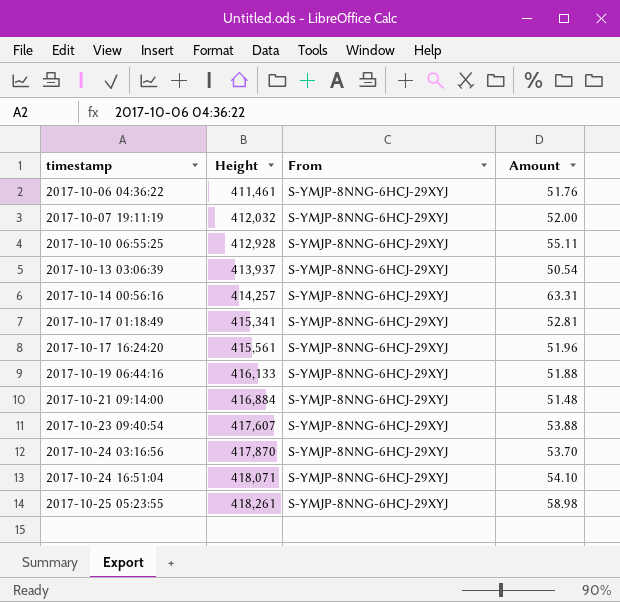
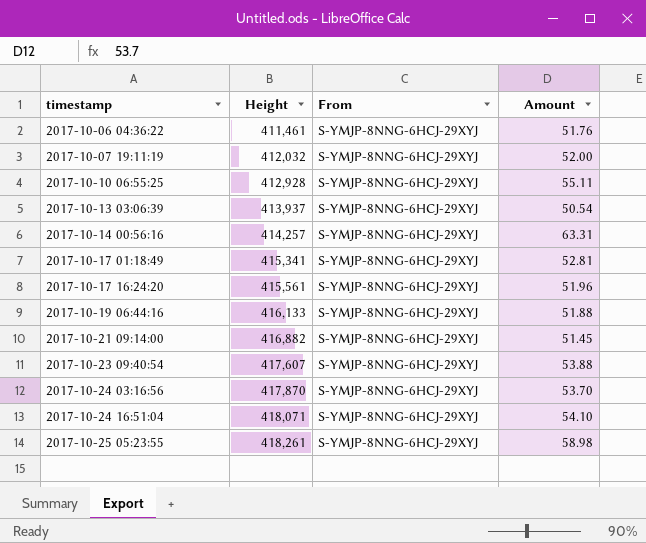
2017-10-21 09:14:00 | Height: 416,884 -> 416,882
2017-10-21 09:14:00 | Amount: 51.48 -> 51.45

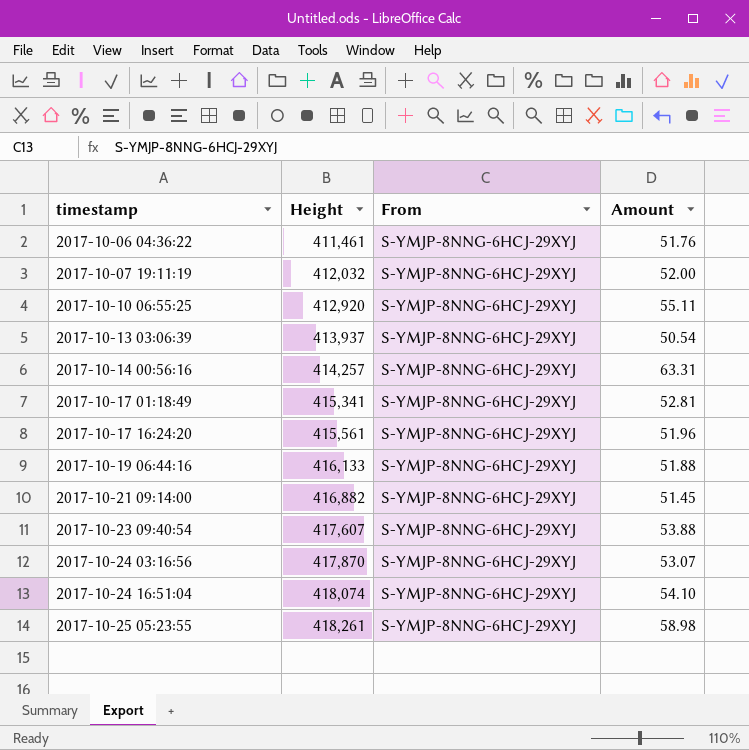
2017-10-10 06:55:25 | Height: 412,928 -> 412,920
2017-10-24 03:16:56 | Amount: 53.70 -> 53.07
2017-10-24 16:51:04 | Height: 418,071 -> 418,074

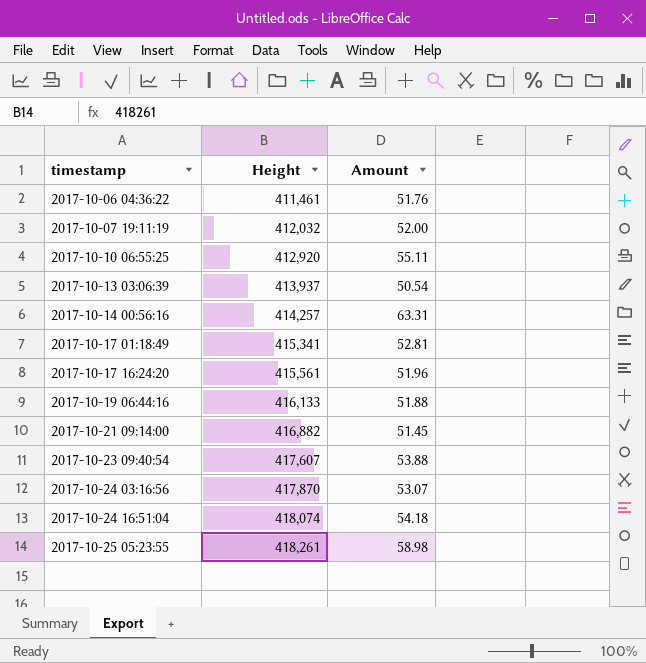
column From | position: 3 -> none
2017-10-24 16:51:04 | Amount: 54.10 -> 54.18

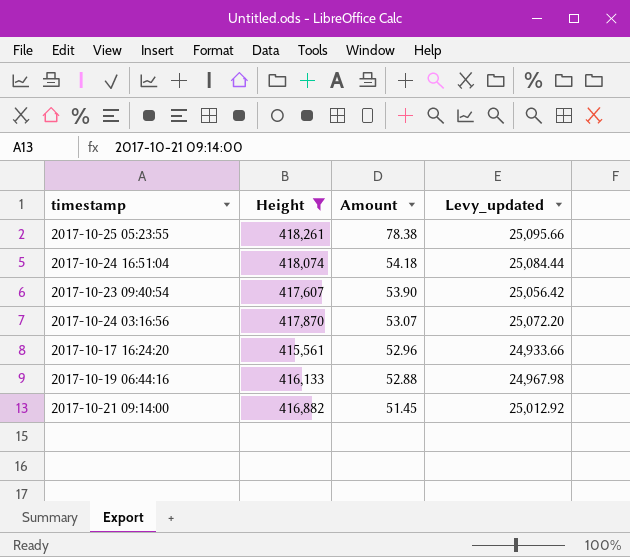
filter: none -> Height >= 415,561
row order: timestamp ascending -> Amount descending
column Levy_updated | formula: none -> [Height] * 0.06
2017-10-25 05:23:55 | Amount: 58.98 -> 78.38
2017-10-23 09:40:54 | Amount: 53.88 -> 53.90
2017-10-17 16:24:20 | Amount: 51.96 -> 52.96
2017-10-19 06:44:16 | Amount: 51.88 -> 52.88

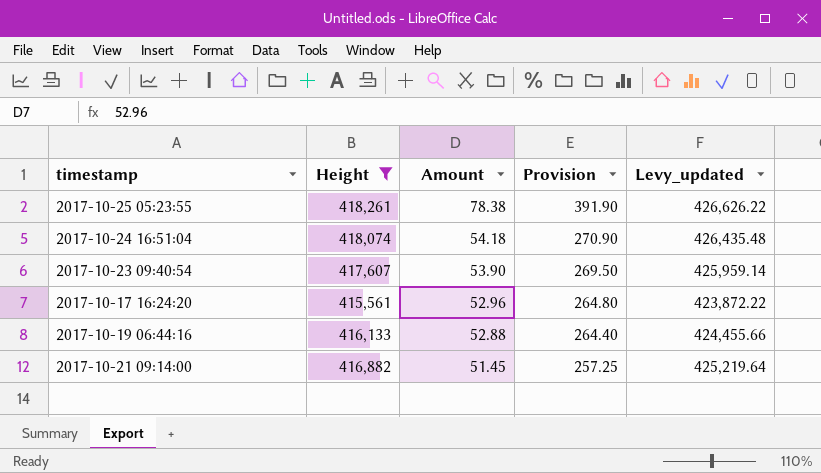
column Provision | formula: none -> [Amount] * 5
column Levy_updated | formula: [Height] * 0.06 -> [Height] * 1.02
row 2017-10-24 03:16:56: 417,870 | 53.07 | 25,072.20 -> none

